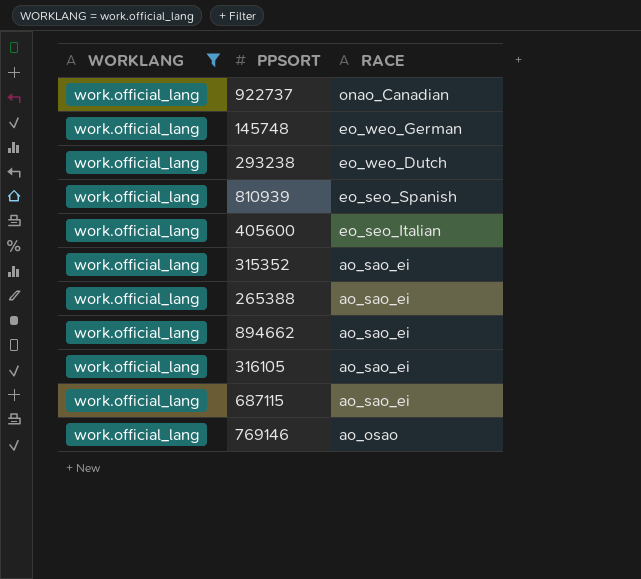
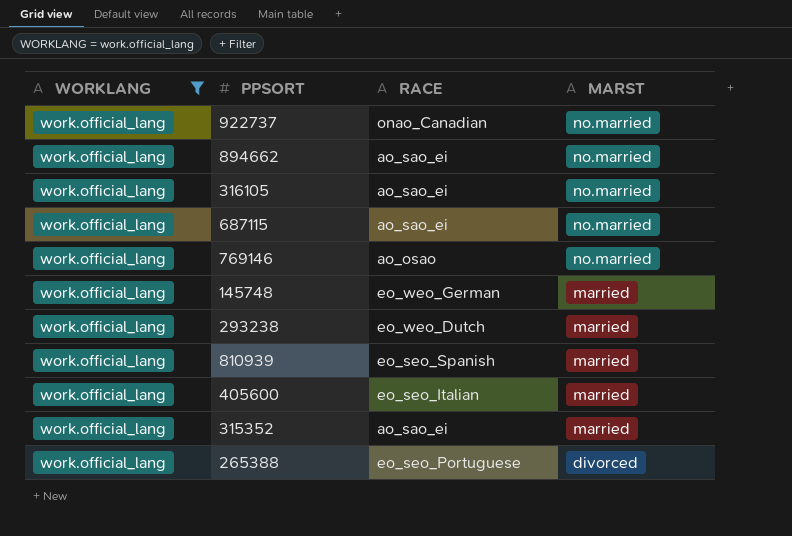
row order: RACE descending -> MARST descending
column MARST | position: none -> 4
265388 | RACE: ao_sao_ei -> eo_seo_Portuguese

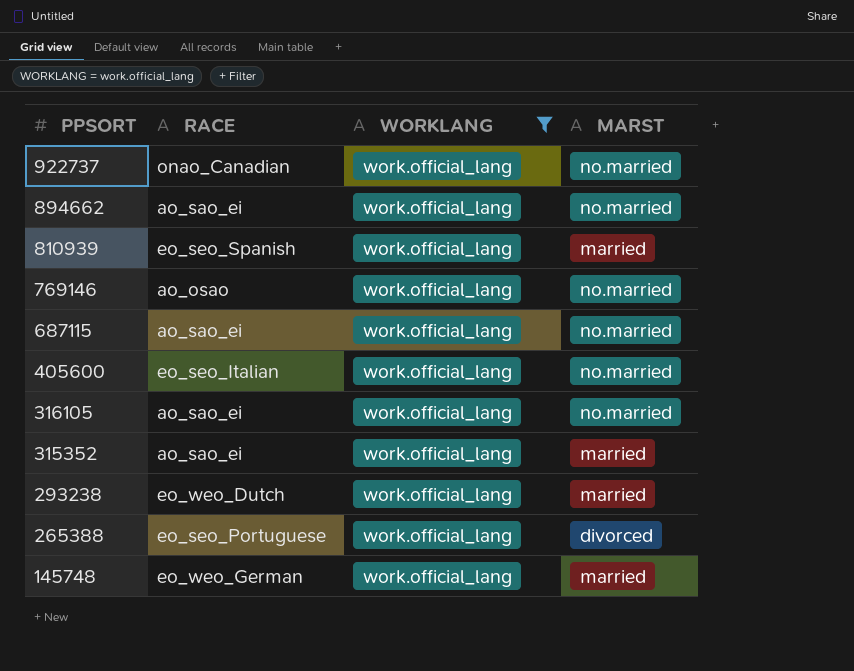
row order: MARST descending -> PPSORT descending
column WORKLANG | position: 1 -> 3
405600 | MARST: married -> no.married

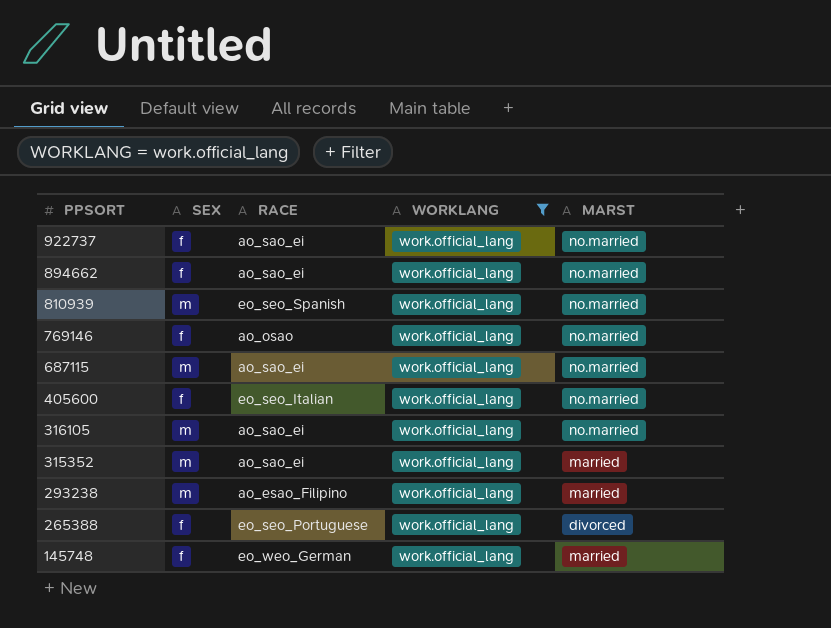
column SEX | position: none -> 2
922737 | RACE: onao_Canadian -> ao_sao_ei
810939 | MARST: married -> no.married
293238 | RACE: eo_weo_Dutch -> ao_esao_Filipino

